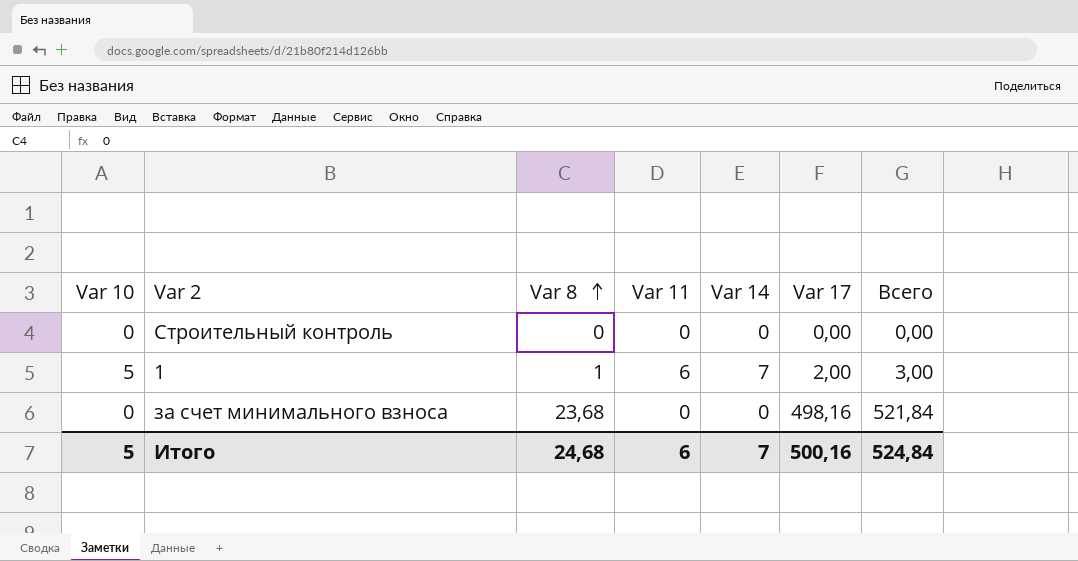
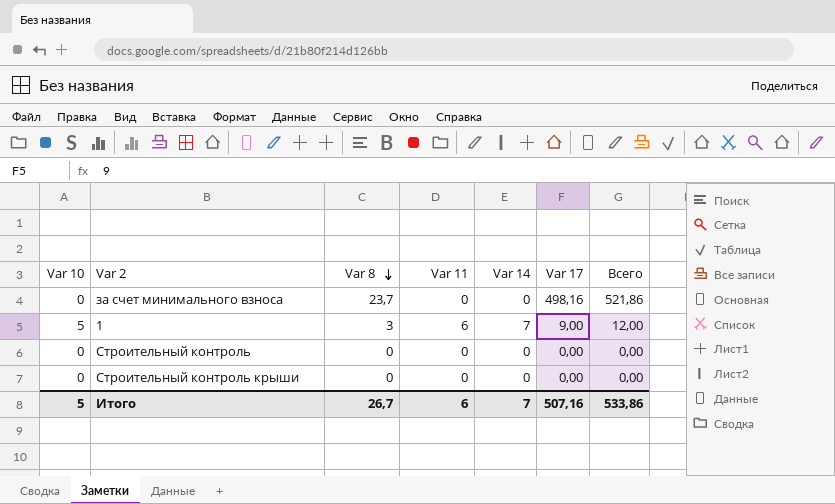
row order: Var 8 ascending -> Var 8 descending
за счет минимального взноса | Var 8: 23,68 -> 23,7
за счет минимального взноса | Всего: 521,84 -> 521,86
1 | Var 8: 1 -> 3
1 | Var 17: 2,00 -> 9,00
1 | Всего: 3,00 -> 12,00
row Строительный контроль крыши: none -> 0 | 0 | 0 | 0 | 0,00 | 0,00
Итого | Var 8: 24,68 -> 26,7
Итого | Var 17: 500,16 -> 507,16
Итого | Всего: 524,84 -> 533,86

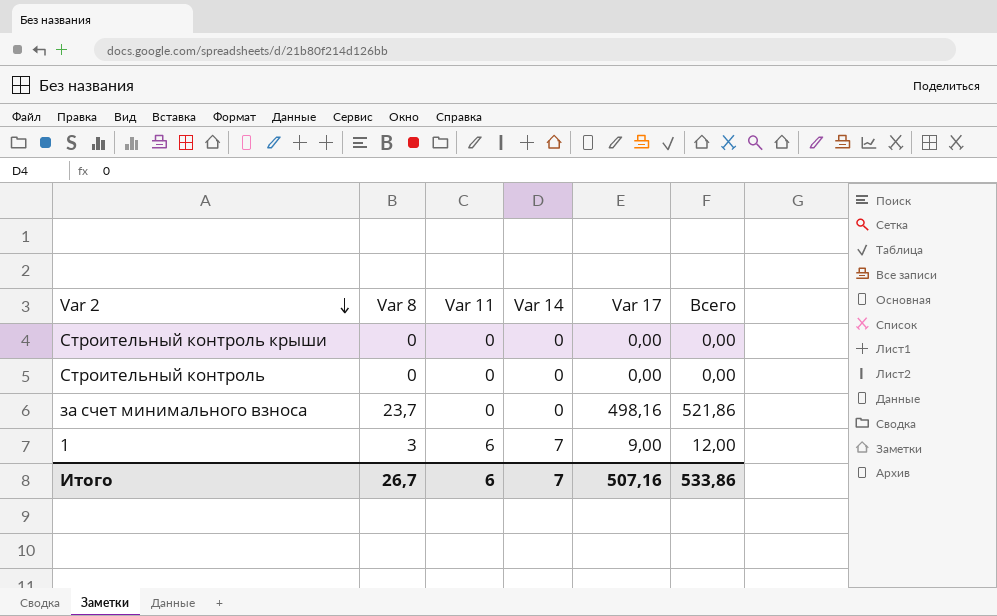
row order: Var 8 descending -> Var 2 descending
column Var 10 | position: 1 -> none

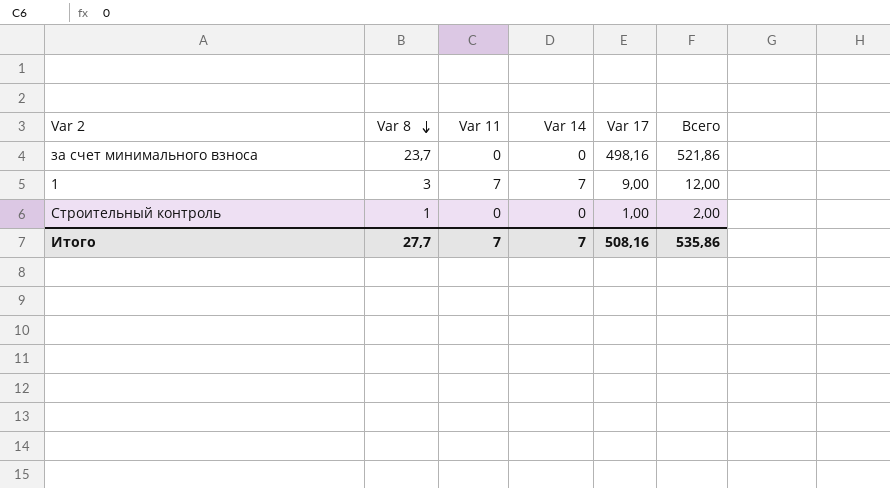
row order: Var 2 descending -> Var 8 descending
row Строительный контроль крыши: 0 | 0 | 0 | 0,00 | 0,00 -> none
1 | Var 11: 6 -> 7
Строительный контроль | Var 8: 0 -> 1
Строительный контроль | Var 17: 0,00 -> 1,00
Строительный контроль | Всего: 0,00 -> 2,00
Итого | Var 8: 26,7 -> 27,7
Итого | Var 11: 6 -> 7
Итого | Var 17: 507,16 -> 508,16
Итого | Всего: 533,86 -> 535,86

